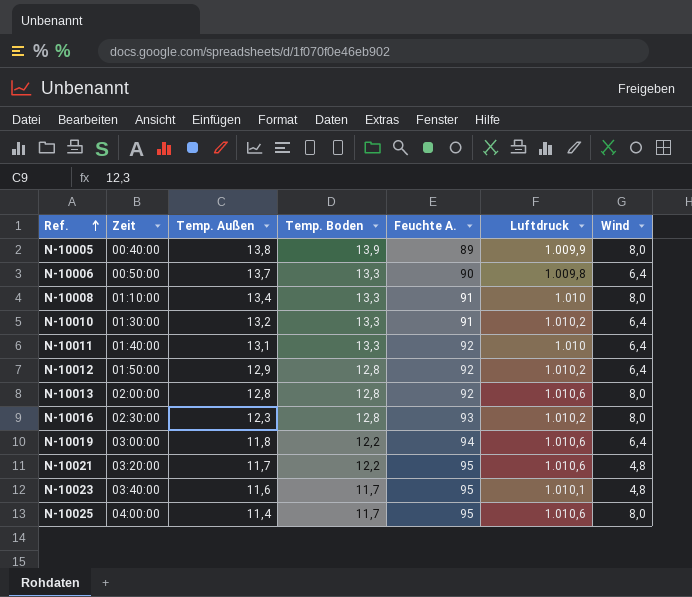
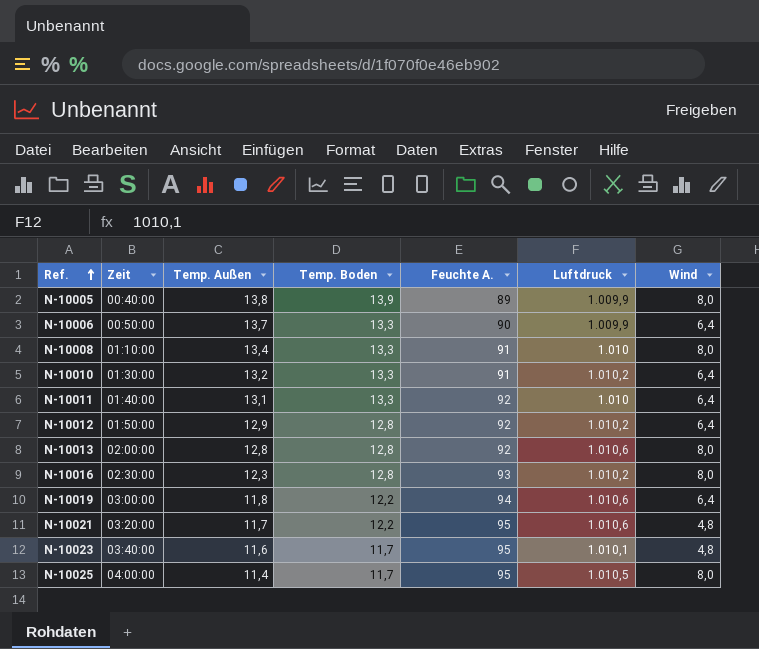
N-10006 | Luftdruck: 1.009,8 -> 1.009,9
N-10025 | Luftdruck: 1.010,6 -> 1.010,5

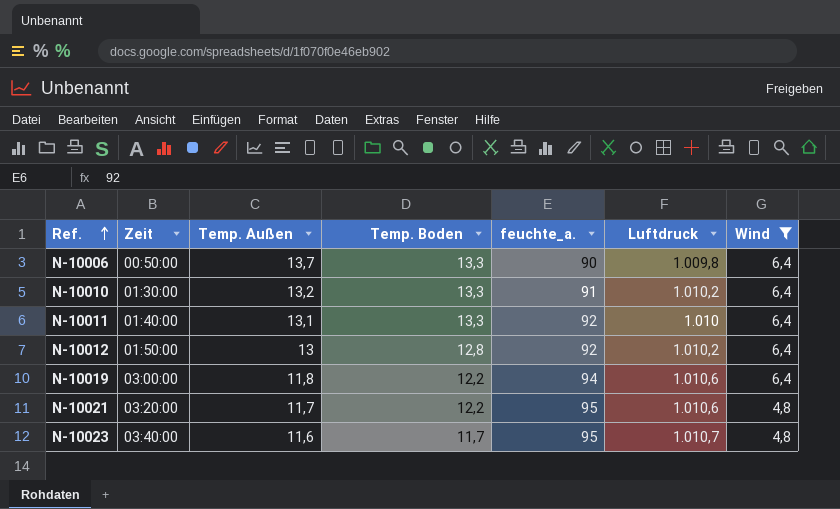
filter: none -> Wind != 8,0
column name: Feuchte A. -> feuchte_a.
N-10006 | Luftdruck: 1.009,9 -> 1.009,8
N-10012 | Temp. Außen: 12,9 -> 13
N-10023 | Luftdruck: 1.010,1 -> 1.010,7

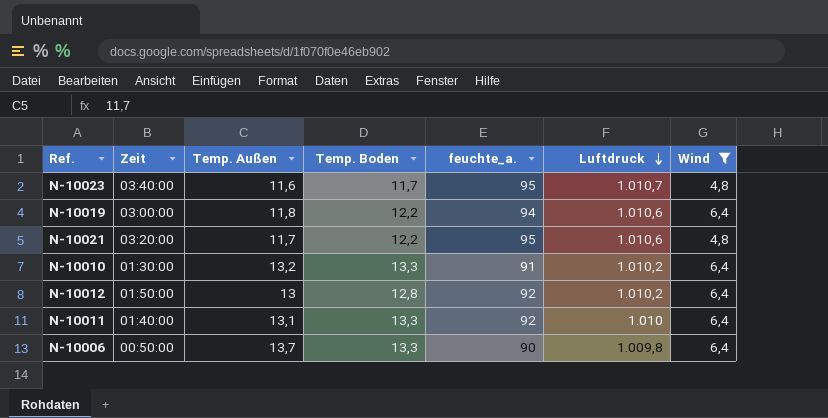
row order: Ref. ascending -> Luftdruck descending

